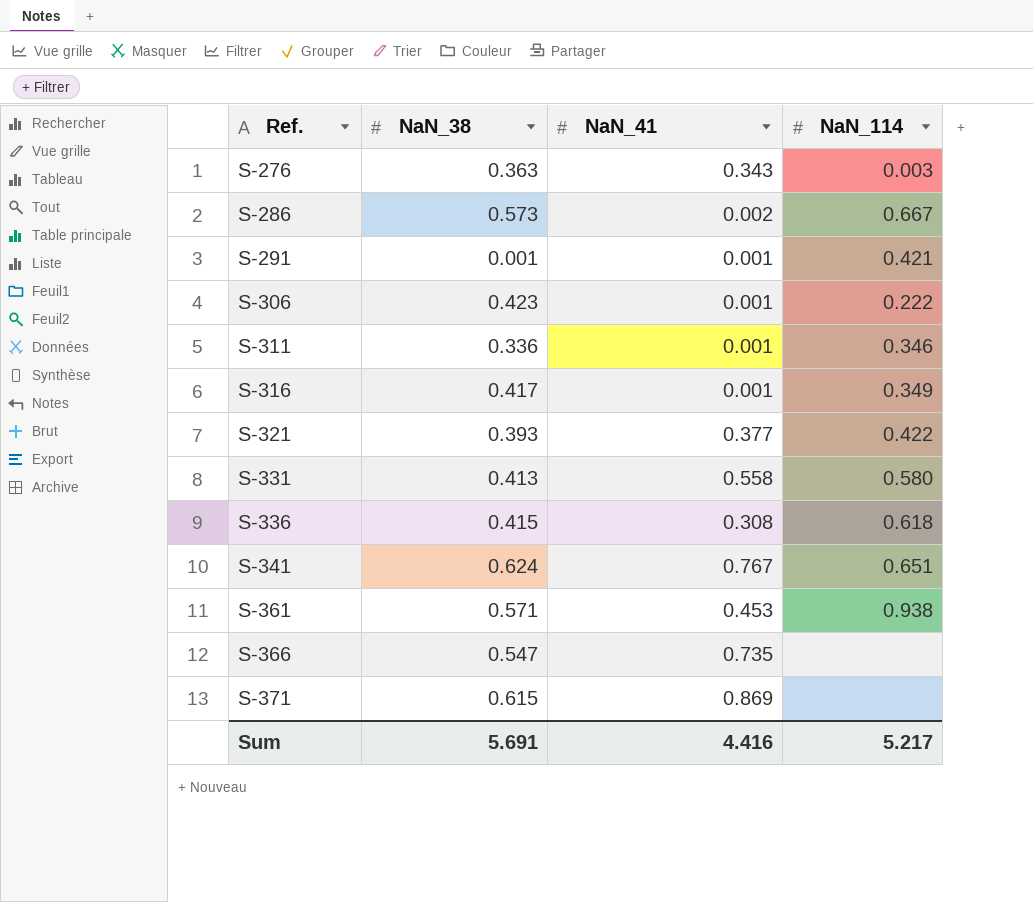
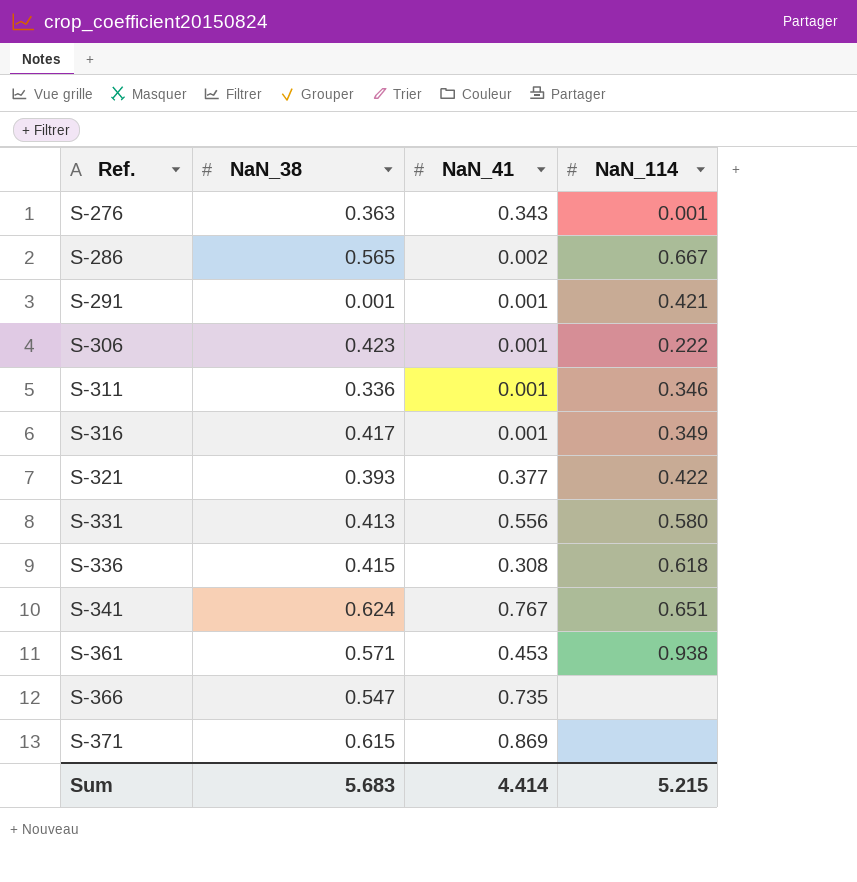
S-276 | NaN_114: 0.003 -> 0.001
S-286 | NaN_38: 0.573 -> 0.565
S-331 | NaN_41: 0.558 -> 0.556
Sum | NaN_38: 5.691 -> 5.683
Sum | NaN_41: 4.416 -> 4.414
Sum | NaN_114: 5.217 -> 5.215

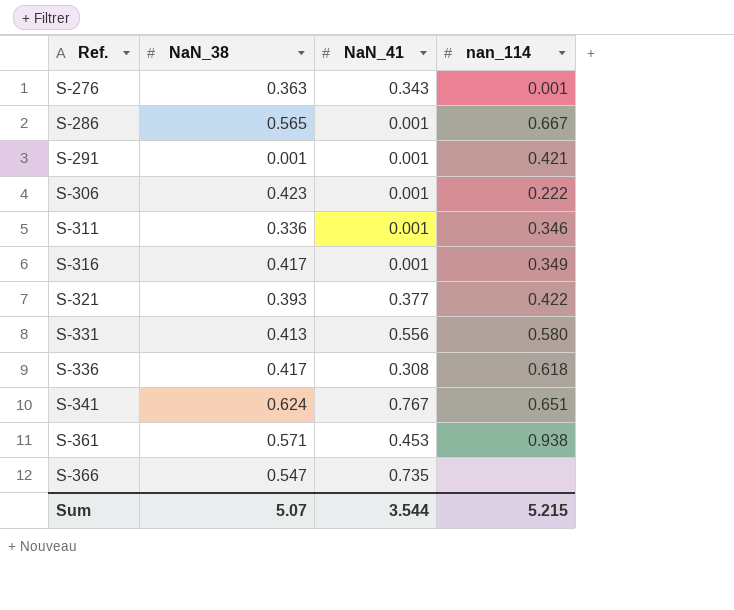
column name: NaN_114 -> nan_114
row S-371: 0.615 | 0.869 | none -> none
S-286 | NaN_41: 0.002 -> 0.001
S-336 | NaN_38: 0.415 -> 0.417
Sum | NaN_38: 5.683 -> 5.07
Sum | NaN_41: 4.414 -> 3.544

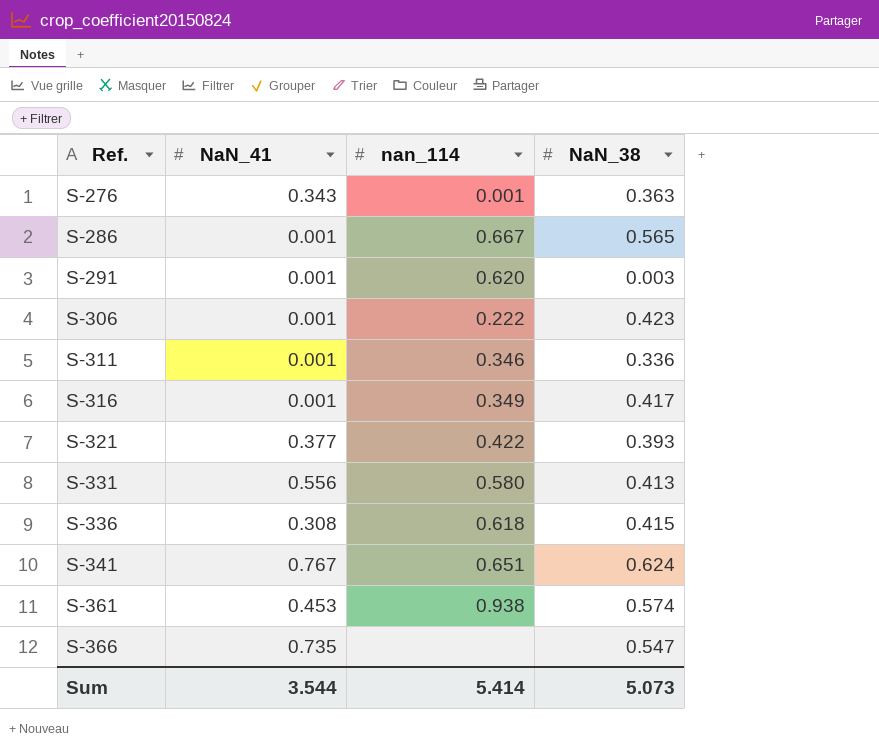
column NaN_38 | position: 2 -> 4
S-291 | nan_114: 0.421 -> 0.620
S-291 | NaN_38: 0.001 -> 0.003
S-336 | NaN_38: 0.417 -> 0.415
S-361 | NaN_38: 0.571 -> 0.574
Sum | nan_114: 5.215 -> 5.414
Sum | NaN_38: 5.07 -> 5.073

